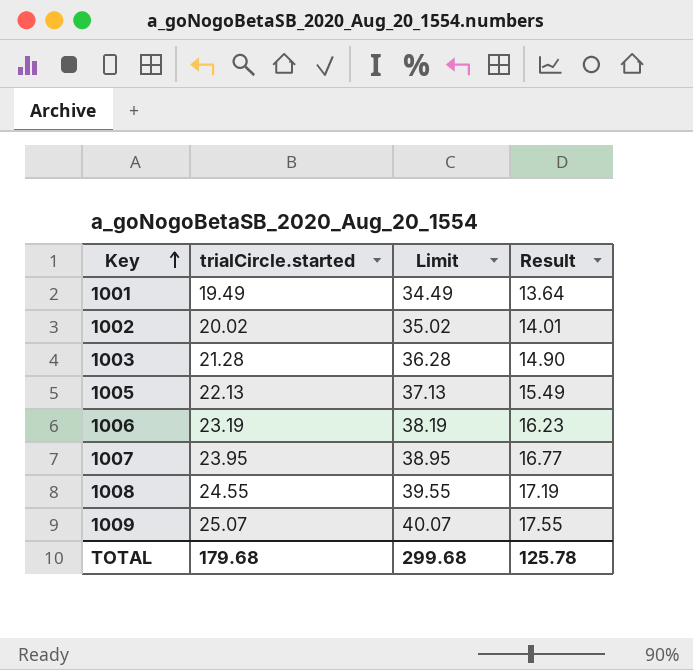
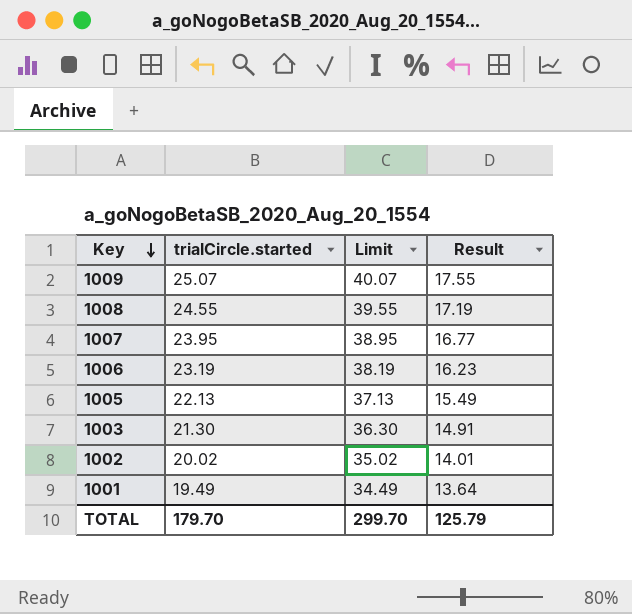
row order: Key ascending -> Key descending
1003 | trialCircle.started: 21.28 -> 21.30
1003 | Limit: 36.28 -> 36.30
1003 | Result: 14.90 -> 14.91
TOTAL | trialCircle.started: 179.68 -> 179.70
TOTAL | Limit: 299.68 -> 299.70
TOTAL | Result: 125.78 -> 125.79

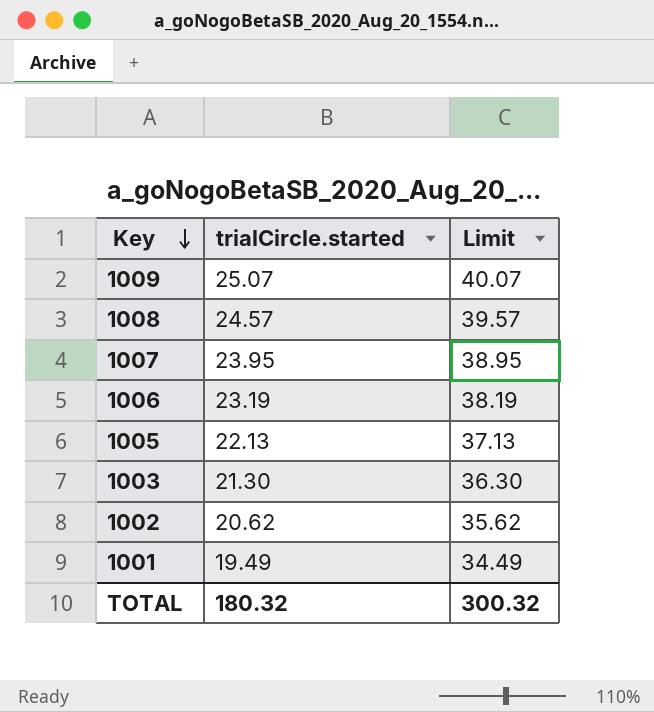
column Result | formula: [trialCircle.started] * 0.7 -> none
1008 | trialCircle.started: 24.55 -> 24.57
1008 | Limit: 39.55 -> 39.57
1002 | trialCircle.started: 20.02 -> 20.62
1002 | Limit: 35.02 -> 35.62
TOTAL | trialCircle.started: 179.70 -> 180.32
TOTAL | Limit: 299.70 -> 300.32

